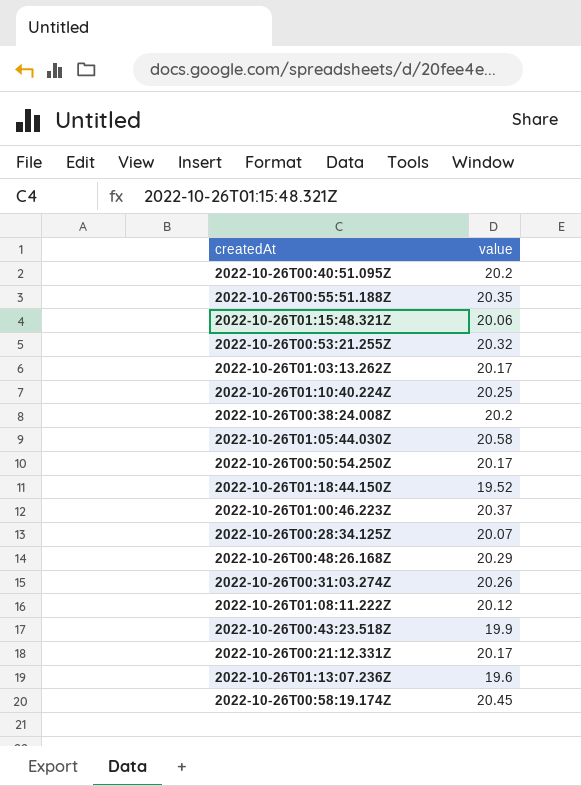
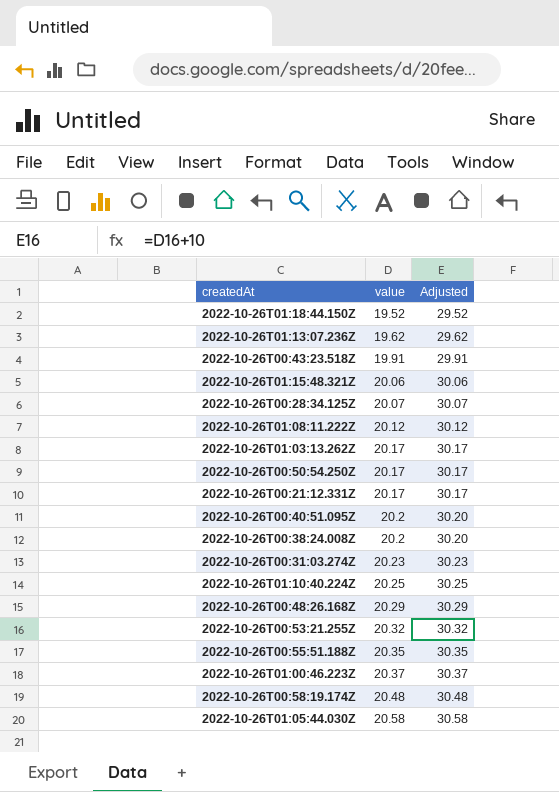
row order: none -> value ascending
column Adjusted | formula: none -> [value] + 10
2022-10-26T01:13:07.236Z | value: 19.6 -> 19.62
2022-10-26T00:43:23.518Z | value: 19.9 -> 19.91
2022-10-26T00:31:03.274Z | value: 20.26 -> 20.23
2022-10-26T00:58:19.174Z | value: 20.45 -> 20.48

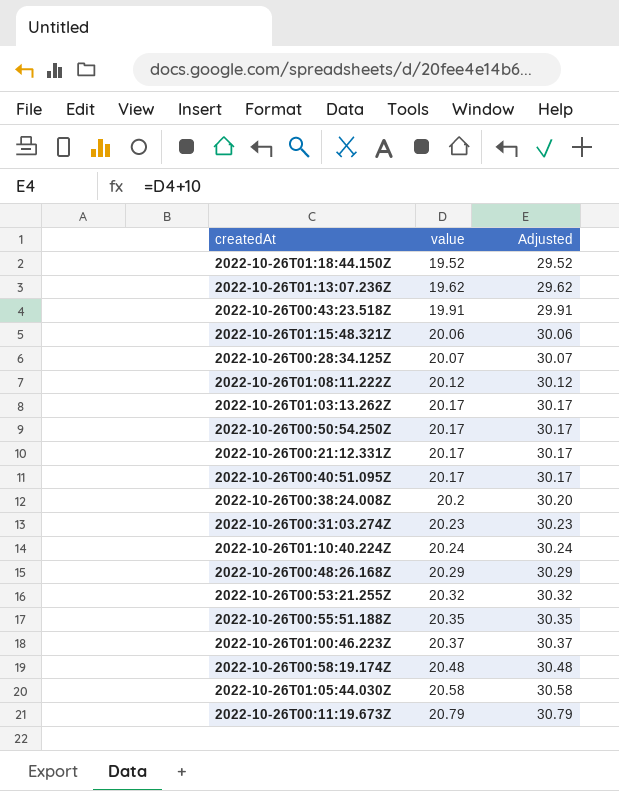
2022-10-26T00:40:51.095Z | value: 20.2 -> 20.17
2022-10-26T00:40:51.095Z | Adjusted: 30.20 -> 30.17
2022-10-26T01:10:40.224Z | value: 20.25 -> 20.24
2022-10-26T01:10:40.224Z | Adjusted: 30.25 -> 30.24
row 2022-10-26T00:11:19.673Z: none -> 20.79 | 30.79

